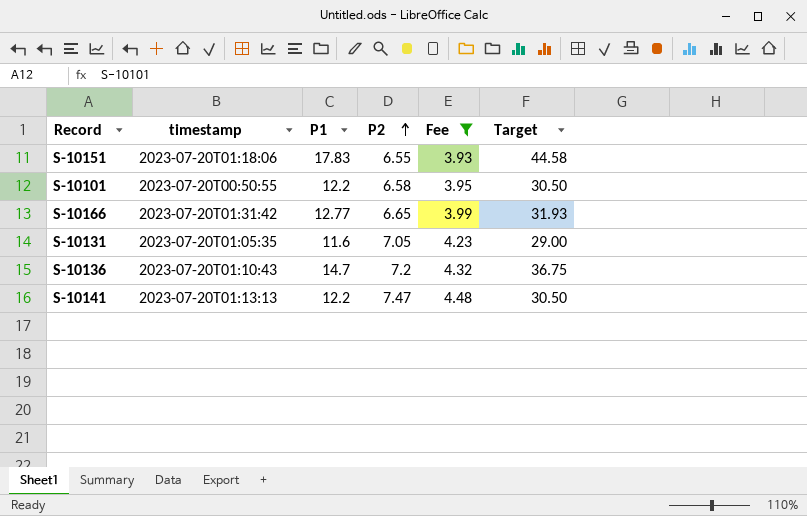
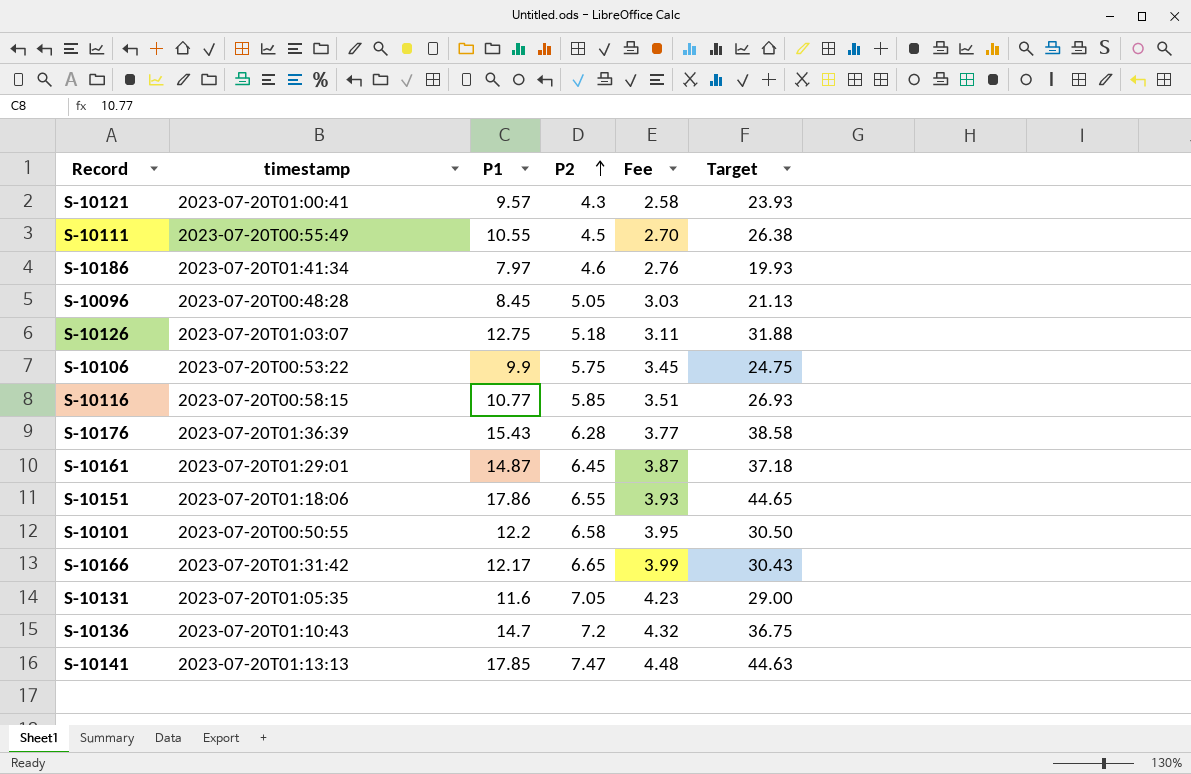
filter: Fee >= 3.93 -> none
S-10151 | P1: 17.83 -> 17.86
S-10151 | Target: 44.58 -> 44.65
S-10166 | P1: 12.77 -> 12.17
S-10166 | Target: 31.93 -> 30.43
S-10141 | P1: 12.2 -> 17.85
S-10141 | Target: 30.50 -> 44.63

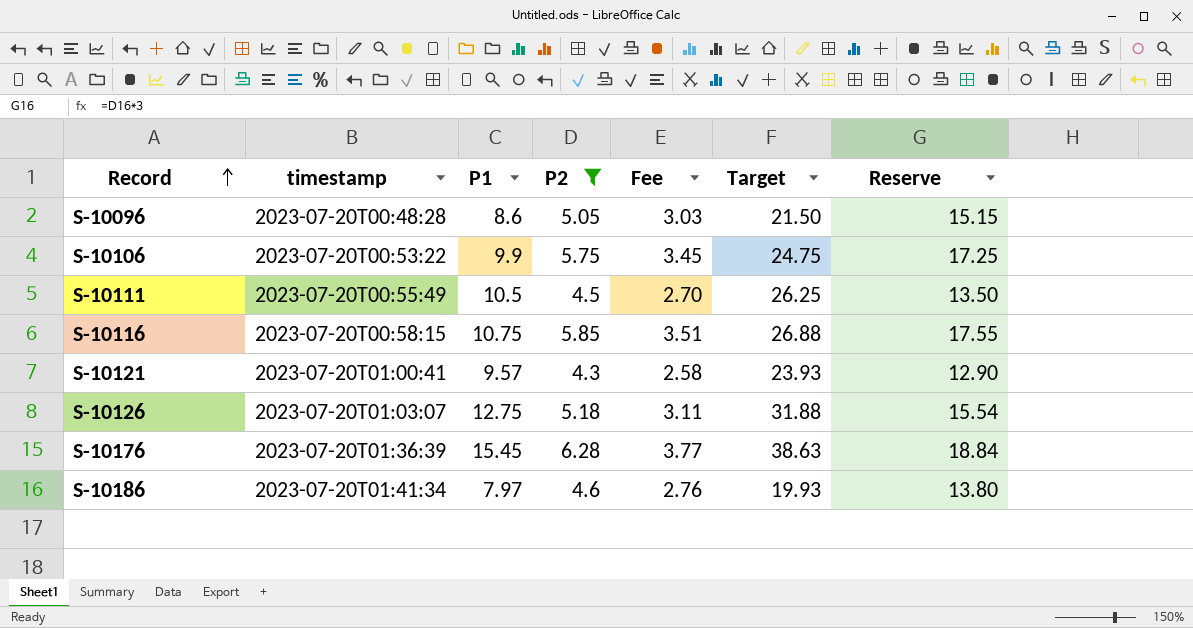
filter: none -> P2 <= 6.28
row order: P2 ascending -> Record ascending
column Reserve | formula: none -> [P2] * 3
S-10096 | P1: 8.45 -> 8.6
S-10096 | Target: 21.13 -> 21.50
S-10111 | P1: 10.55 -> 10.5
S-10111 | Target: 26.38 -> 26.25
S-10116 | P1: 10.77 -> 10.75
S-10116 | Target: 26.93 -> 26.88
S-10176 | P1: 15.43 -> 15.45
S-10176 | Target: 38.58 -> 38.63

